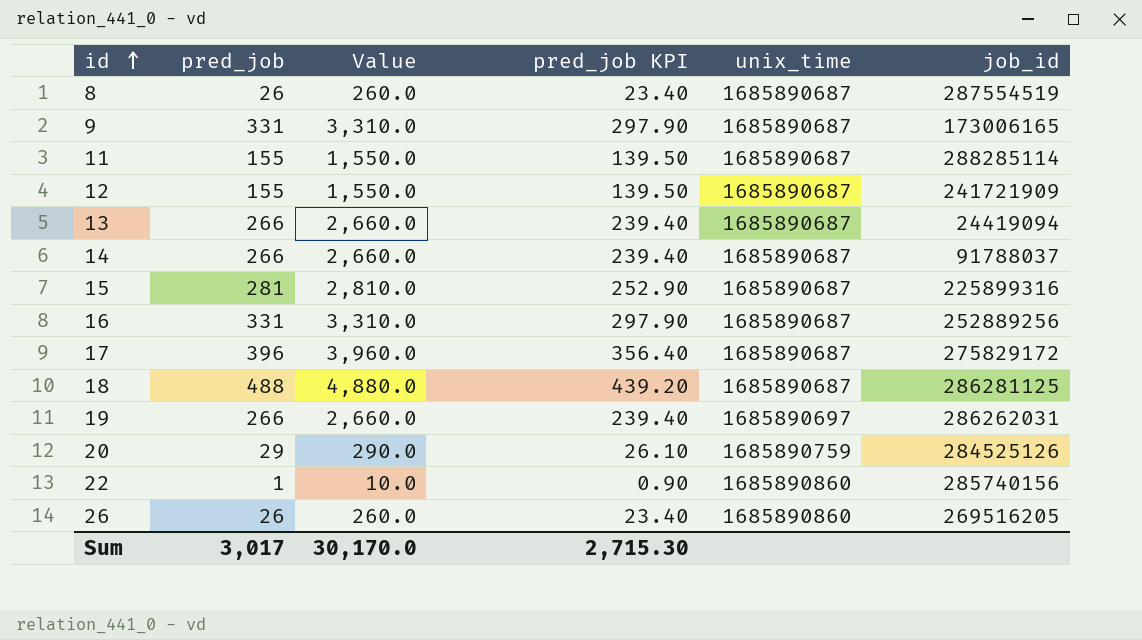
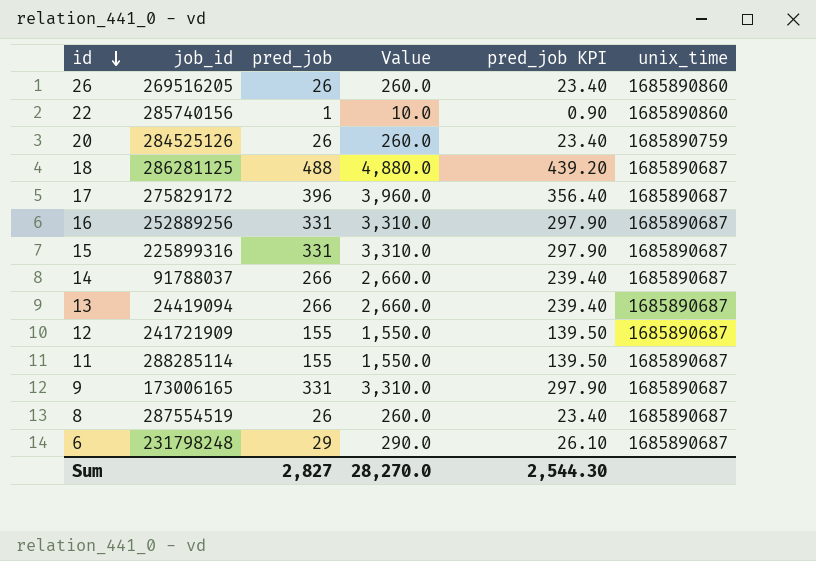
row order: id ascending -> id descending
column job_id | position: 6 -> 2
row 19: 266 | 2,660.0 | 239.40 | 1685890697 | 286262031 -> none
20 | pred_job: 29 -> 26
20 | Value: 290.0 -> 260.0
20 | pred_job KPI: 26.10 -> 23.40
15 | pred_job: 281 -> 331
15 | Value: 2,810.0 -> 3,310.0
15 | pred_job KPI: 252.90 -> 297.90
row 6: none -> 231798248 | 29 | 290.0 | 26.10 | 1685890687
Sum | pred_job: 3,017 -> 2,827
Sum | Value: 30,170.0 -> 28,270.0
Sum | pred_job KPI: 2,715.30 -> 2,544.30

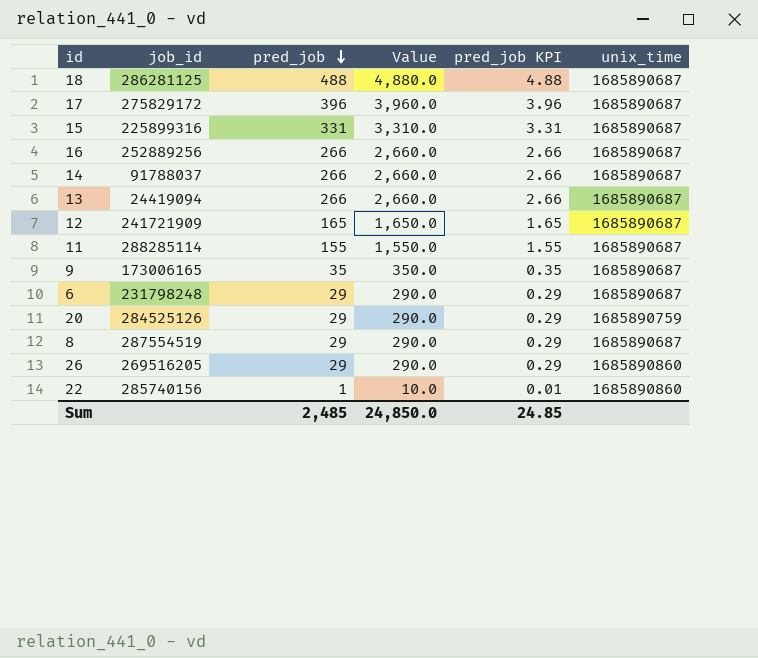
row order: id descending -> pred_job descending
column pred_job KPI | formula: [pred_job] * 0.9 -> [pred_job] * 0.01
16 | pred_job: 331 -> 266
16 | Value: 3,310.0 -> 2,660.0
12 | pred_job: 155 -> 165
12 | Value: 1,550.0 -> 1,650.0
9 | pred_job: 331 -> 35
9 | Value: 3,310.0 -> 350.0
20 | pred_job: 26 -> 29
20 | Value: 260.0 -> 290.0
8 | pred_job: 26 -> 29
8 | Value: 260.0 -> 290.0
26 | pred_job: 26 -> 29
26 | Value: 260.0 -> 290.0
Sum | pred_job: 2,827 -> 2,485
Sum | Value: 28,270.0 -> 24,850.0
Sum | pred_job KPI: 2,544.30 -> 24.85

